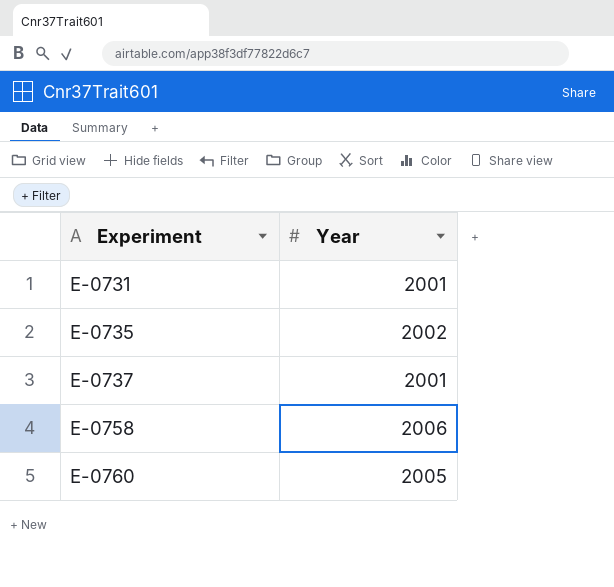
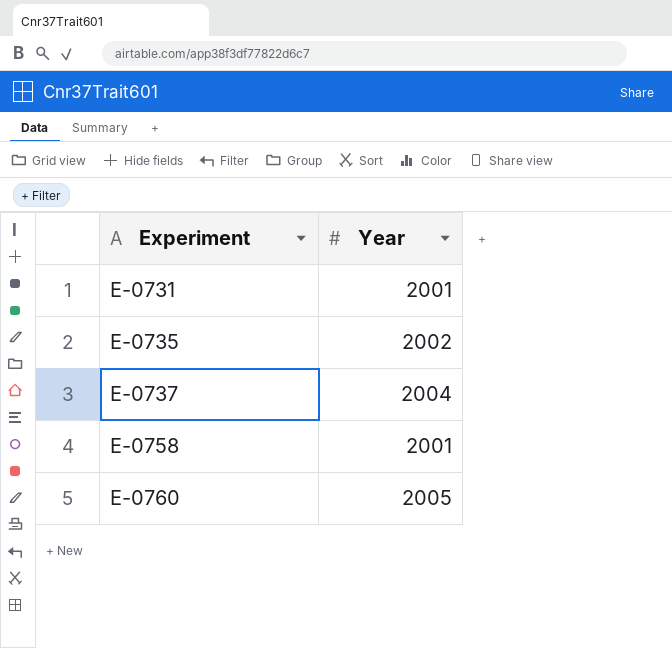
E-0737 | Year: 2001 -> 2004
E-0758 | Year: 2006 -> 2001

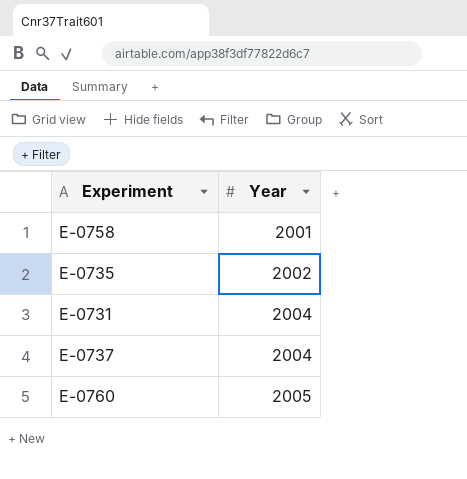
row order: Experiment ascending -> Year ascending
E-0731 | Year: 2001 -> 2004

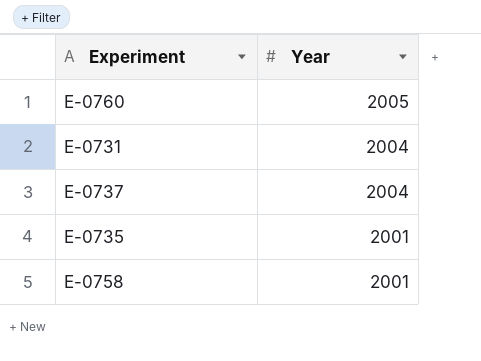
row order: Year ascending -> Year descending
E-0735 | Year: 2002 -> 2001

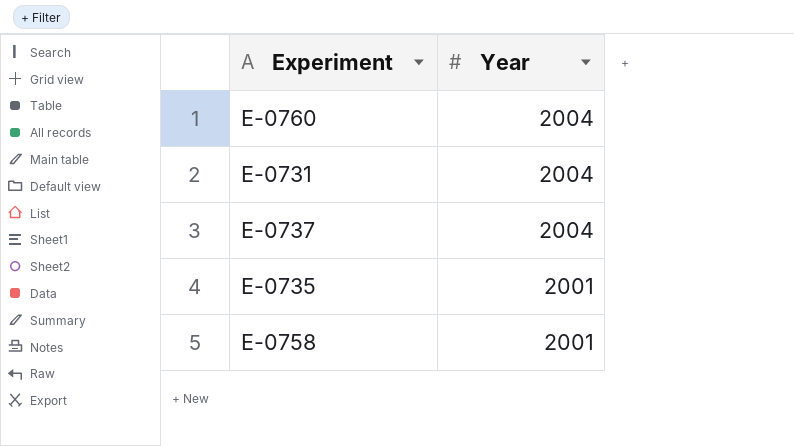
E-0760 | Year: 2005 -> 2004

